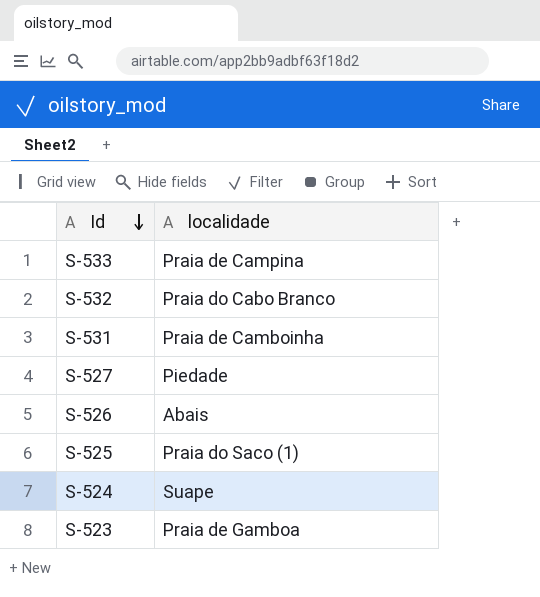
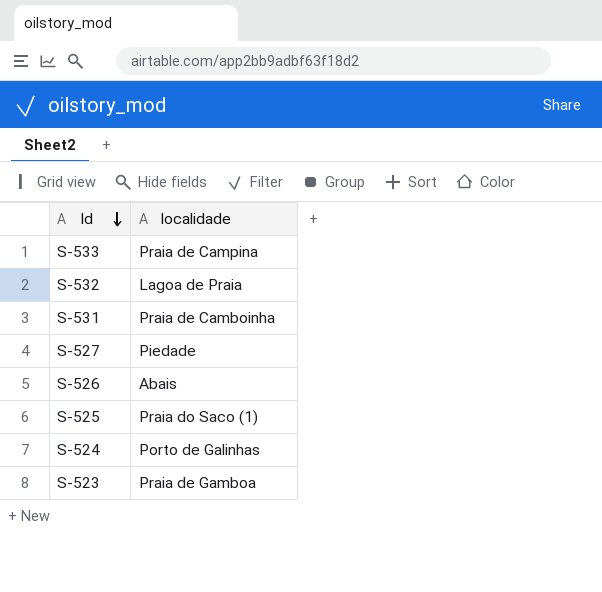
S-532 | localidade: Praia do Cabo Branco -> Lagoa de Praia
S-524 | localidade: Suape -> Porto de Galinhas

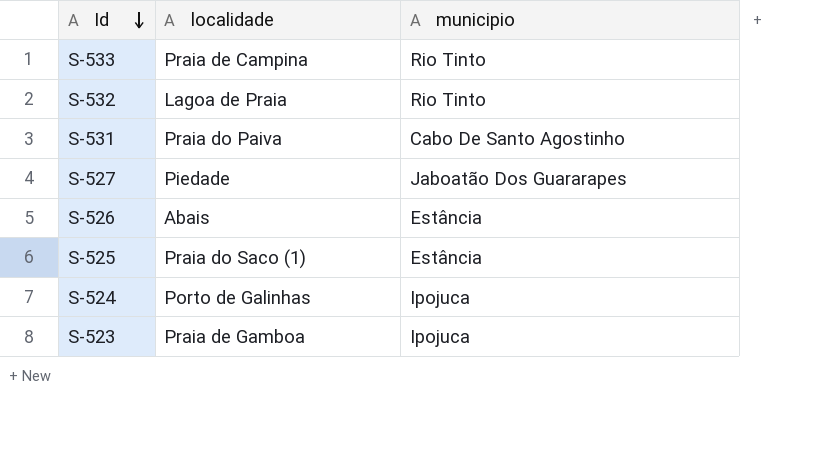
column municipio | position: none -> 3
S-531 | localidade: Praia de Camboinha -> Praia do Paiva

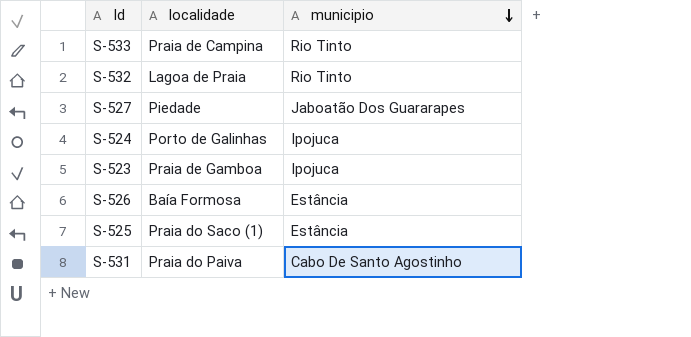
row order: Id descending -> municipio descending
S-526 | localidade: Abais -> Baía Formosa

